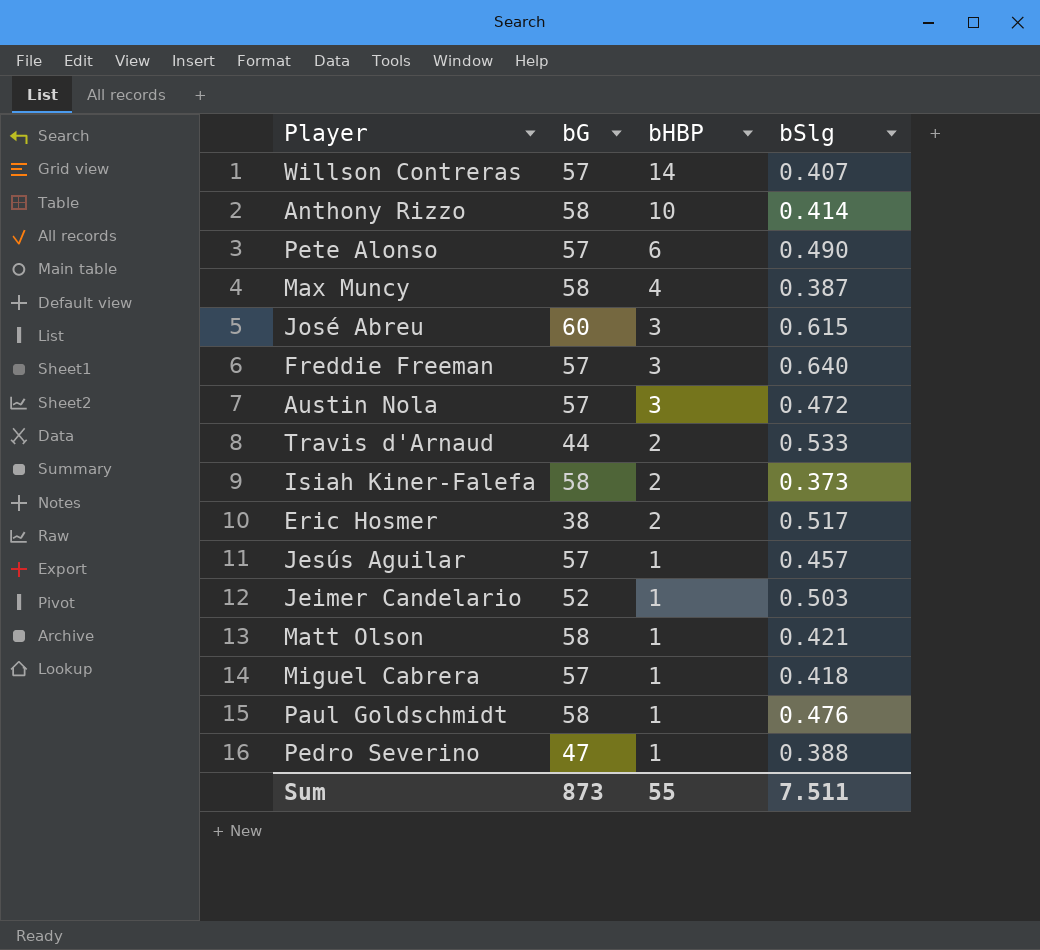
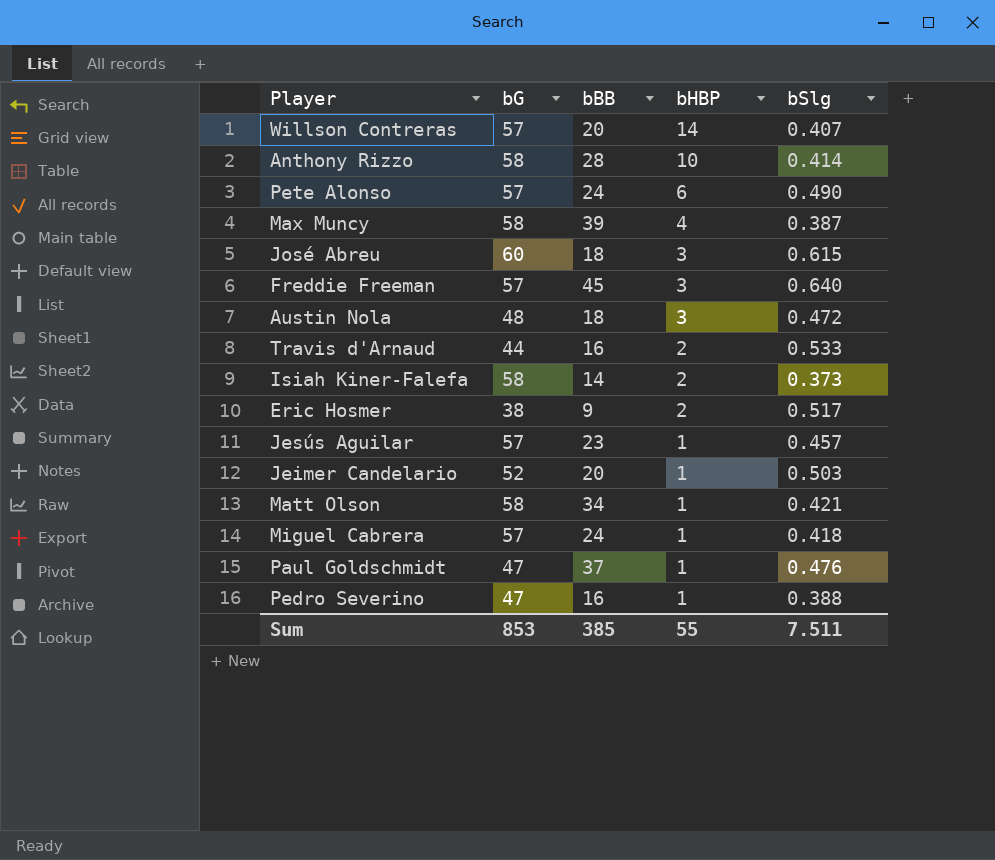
column bBB | position: none -> 3
Austin Nola | bG: 57 -> 48
Paul Goldschmidt | bG: 58 -> 47
Sum | bG: 873 -> 853

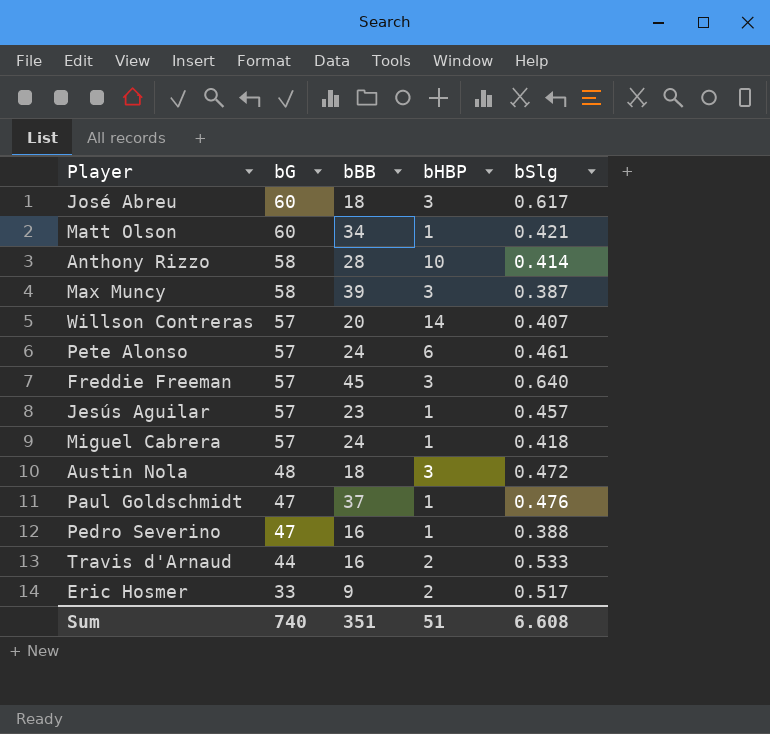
row order: bHBP descending -> bG descending
row Isiah Kiner-Falefa: 58 | 14 | 2 | 0.373 -> none
row Jeimer Candelario: 52 | 20 | 1 | 0.503 -> none
José Abreu | bSlg: 0.615 -> 0.617
Matt Olson | bG: 58 -> 60
Max Muncy | bHBP: 4 -> 3
Pete Alonso | bSlg: 0.490 -> 0.461
Eric Hosmer | bG: 38 -> 33
Sum | bG: 853 -> 740
Sum | bBB: 385 -> 351
Sum | bHBP: 55 -> 51
Sum | bSlg: 7.511 -> 6.608

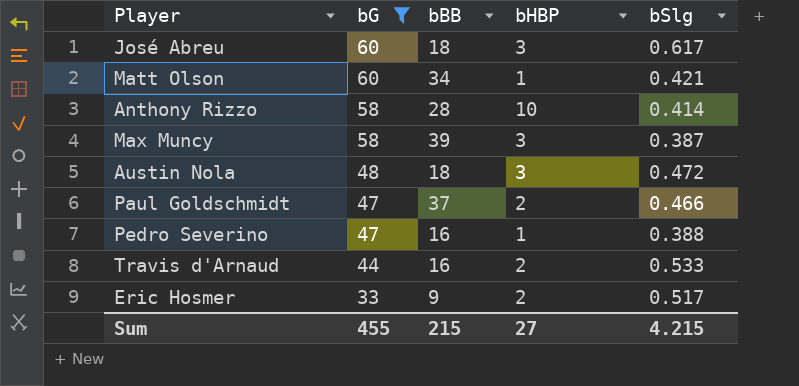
filter: none -> bG != 57
Paul Goldschmidt | bHBP: 1 -> 2
Paul Goldschmidt | bSlg: 0.476 -> 0.466
Sum | bG: 740 -> 455
Sum | bBB: 351 -> 215
Sum | bHBP: 51 -> 27
Sum | bSlg: 6.608 -> 4.215

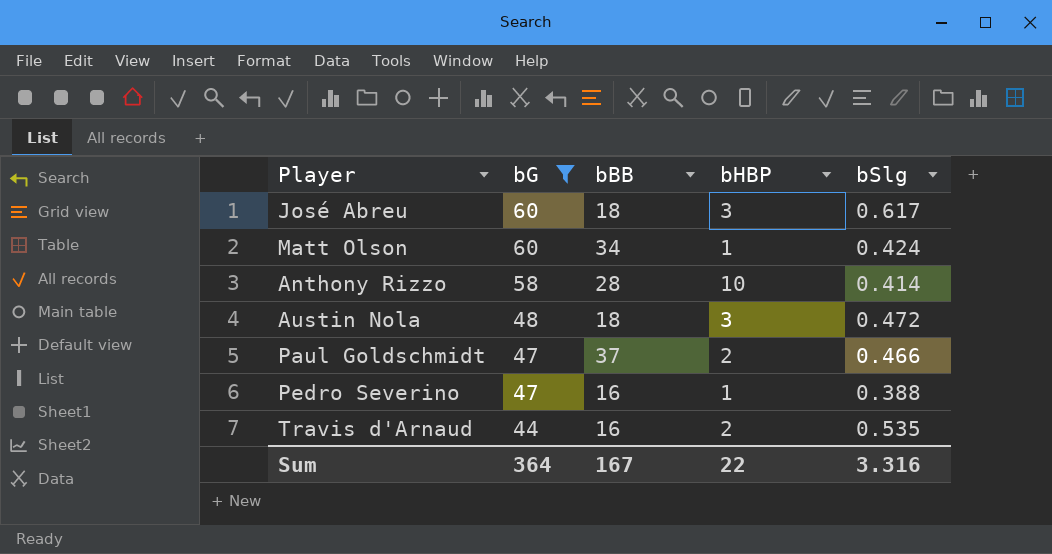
row Max Muncy: 58 | 39 | 3 | 0.387 -> none
row Eric Hosmer: 33 | 9 | 2 | 0.517 -> none
Matt Olson | bSlg: 0.421 -> 0.424
Travis d'Arnaud | bSlg: 0.533 -> 0.535
Sum | bG: 455 -> 364
Sum | bBB: 215 -> 167
Sum | bHBP: 27 -> 22
Sum | bSlg: 4.215 -> 3.316

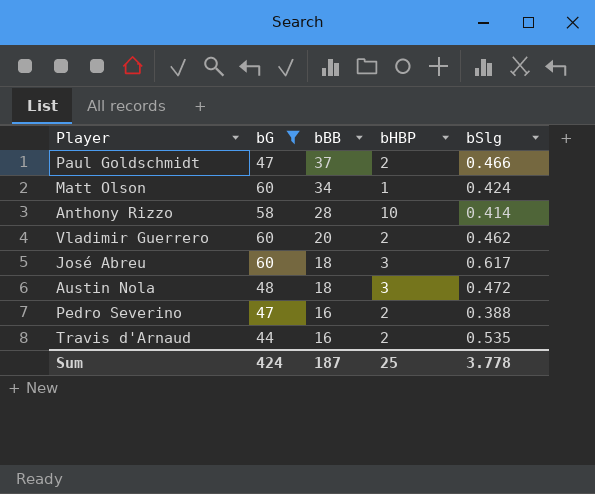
row order: bG descending -> bBB descending
row Vladimir Guerrero: none -> 60 | 20 | 2 | 0.462
Pedro Severino | bHBP: 1 -> 2
Sum | bG: 364 -> 424
Sum | bBB: 167 -> 187
Sum | bHBP: 22 -> 25
Sum | bSlg: 3.316 -> 3.778

